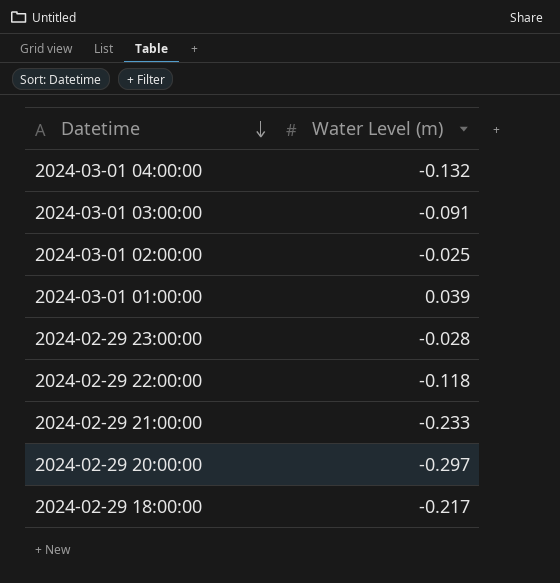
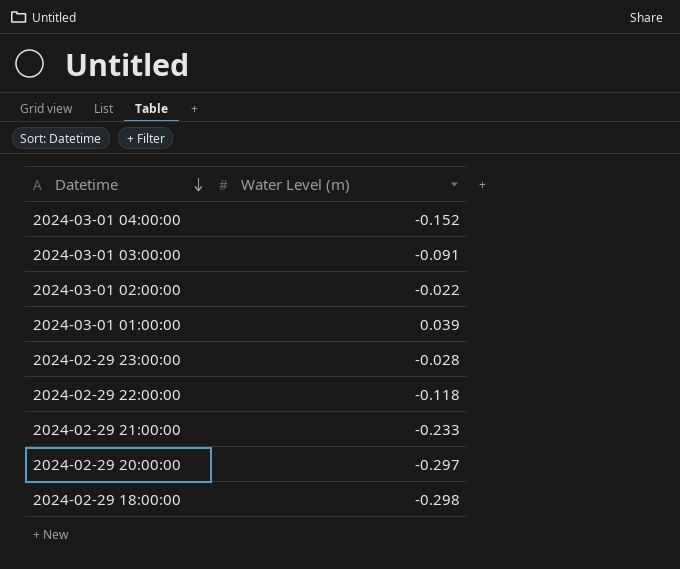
2024-03-01 04:00:00 | Water Level (m): -0.132 -> -0.152
2024-03-01 02:00:00 | Water Level (m): -0.025 -> -0.022
2024-02-29 18:00:00 | Water Level (m): -0.217 -> -0.298

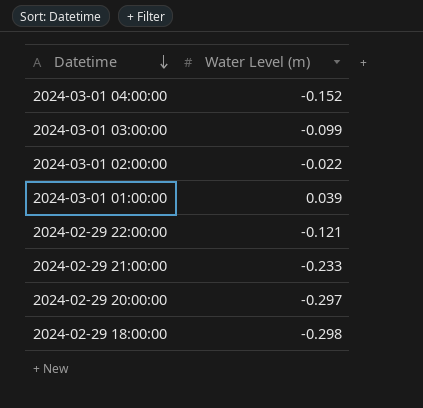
row 2024-02-29 23:00:00: -0.028 -> none
2024-03-01 03:00:00 | Water Level (m): -0.091 -> -0.099
2024-02-29 22:00:00 | Water Level (m): -0.118 -> -0.121

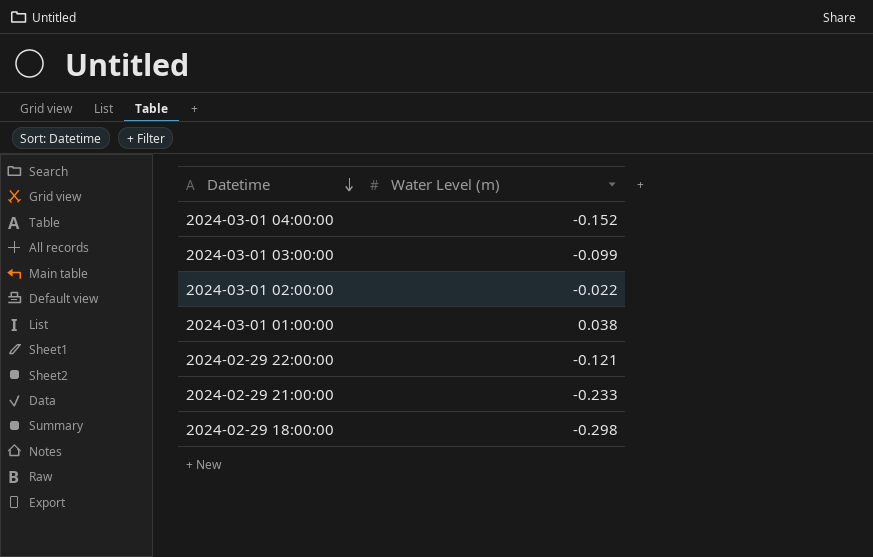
row 2024-02-29 20:00:00: -0.297 -> none
2024-03-01 01:00:00 | Water Level (m): 0.039 -> 0.038

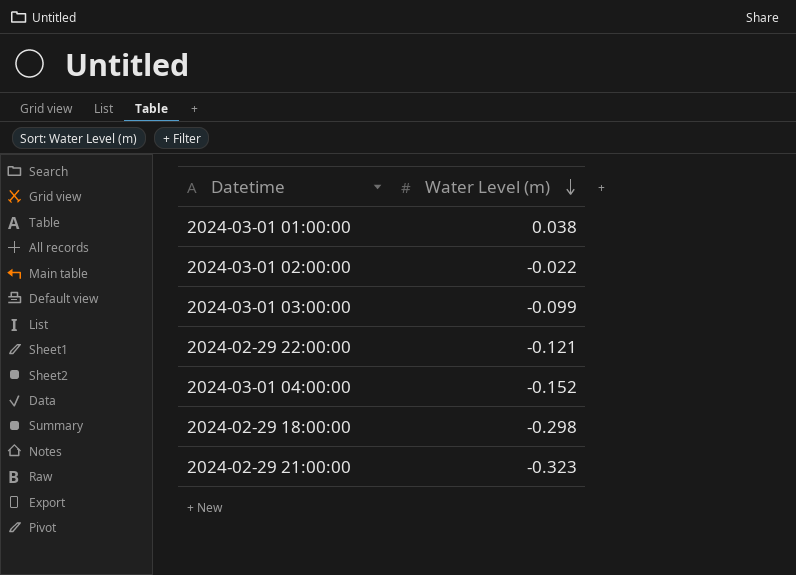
row order: Datetime descending -> Water Level (m) descending
2024-02-29 21:00:00 | Water Level (m): -0.233 -> -0.323

